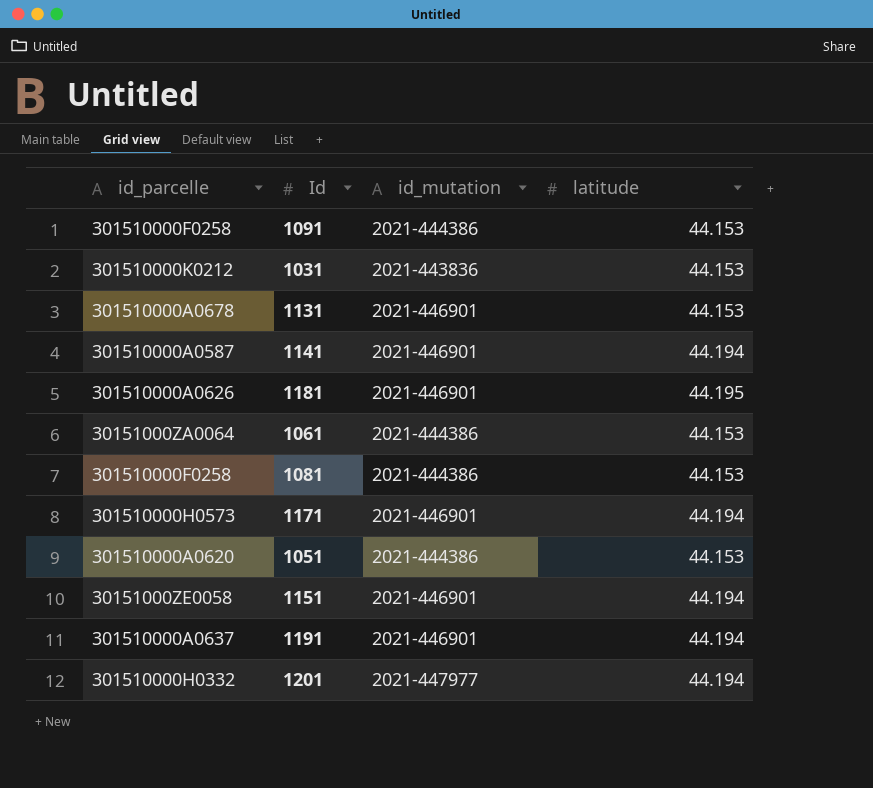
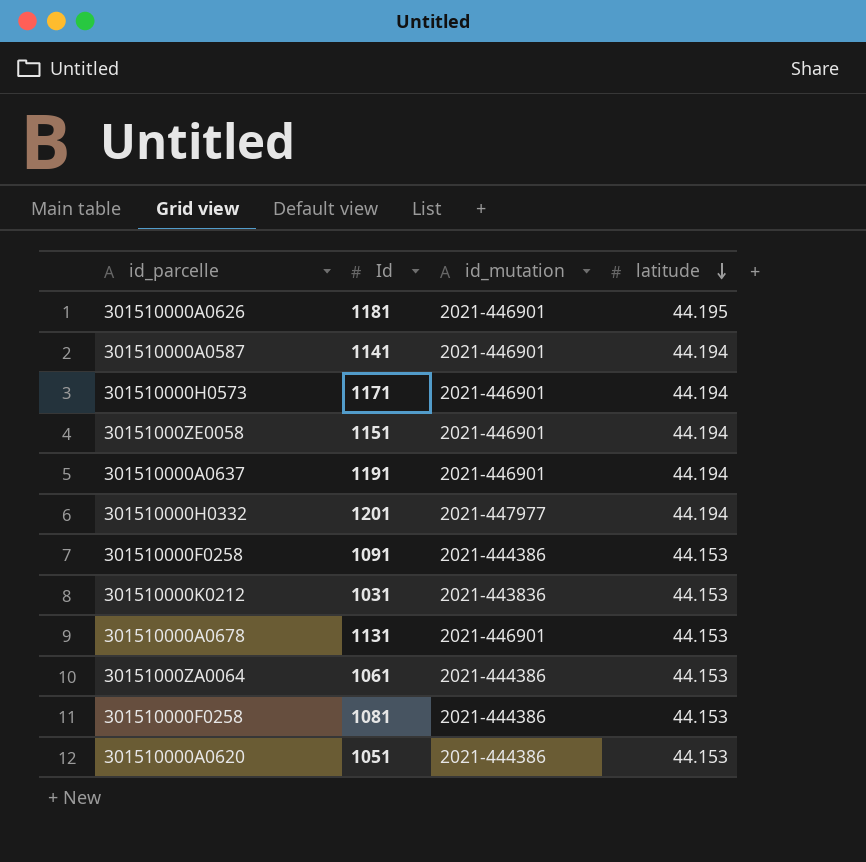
row order: none -> latitude descending

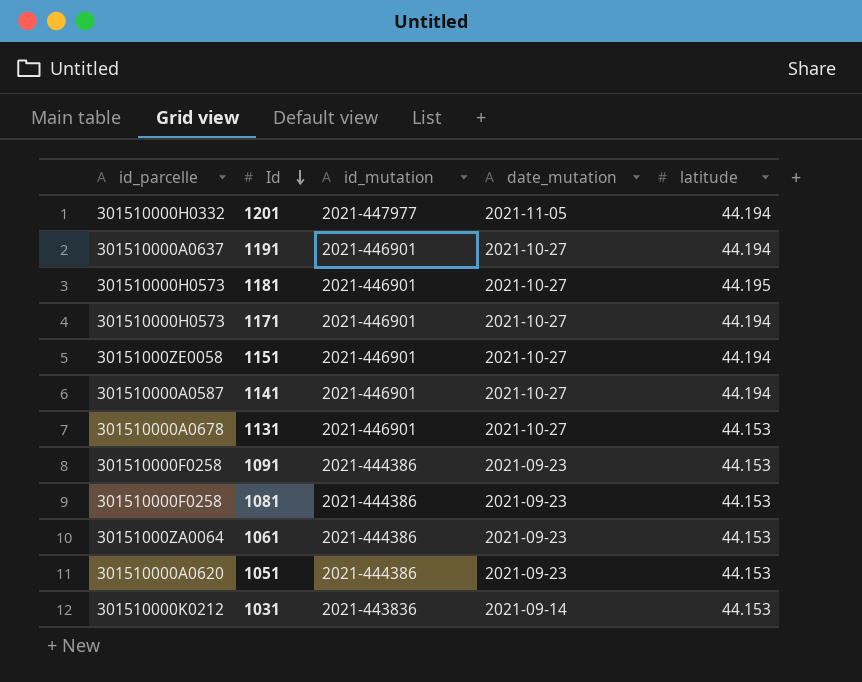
row order: latitude descending -> Id descending
column date_mutation | position: none -> 4
1181 | id_parcelle: 301510000A0626 -> 301510000H0573

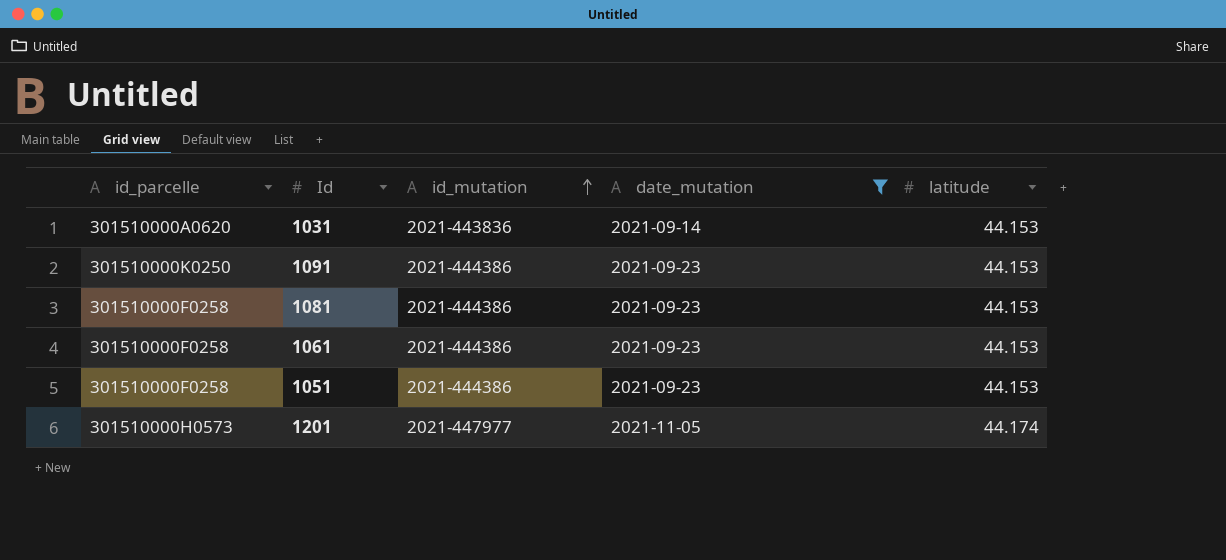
filter: none -> date_mutation != 2021-10-27
row order: Id descending -> id_mutation ascending
1031 | id_parcelle: 301510000K0212 -> 301510000A0620
1091 | id_parcelle: 301510000F0258 -> 301510000K0250
1061 | id_parcelle: 30151000ZA0064 -> 301510000F0258
1051 | id_parcelle: 301510000A0620 -> 301510000F0258
1201 | id_parcelle: 301510000H0332 -> 301510000H0573
1201 | latitude: 44.194 -> 44.174

